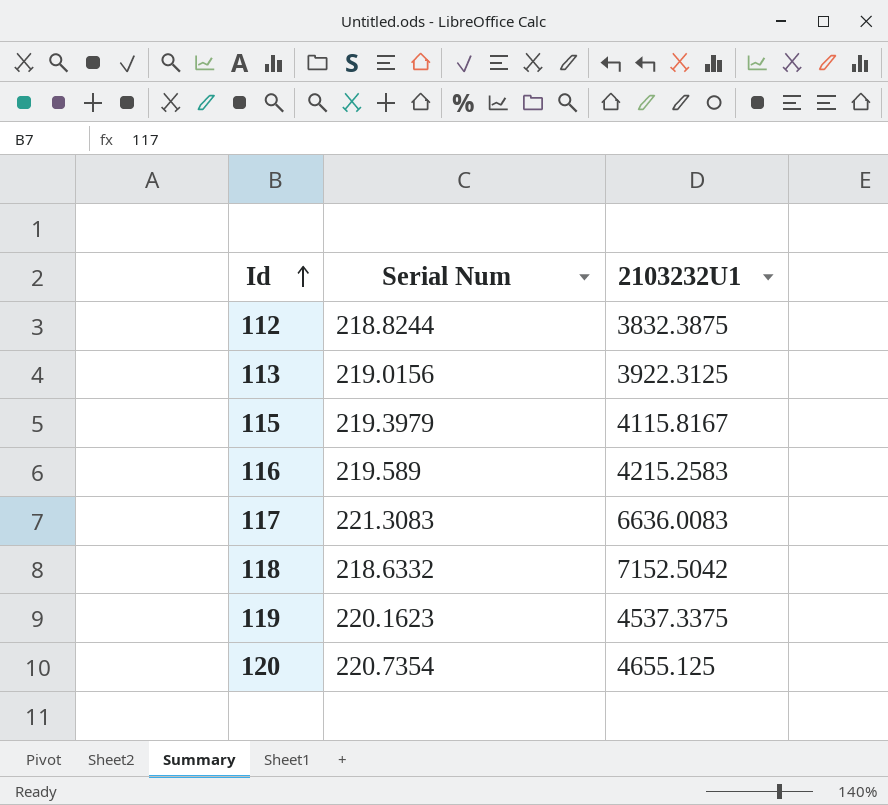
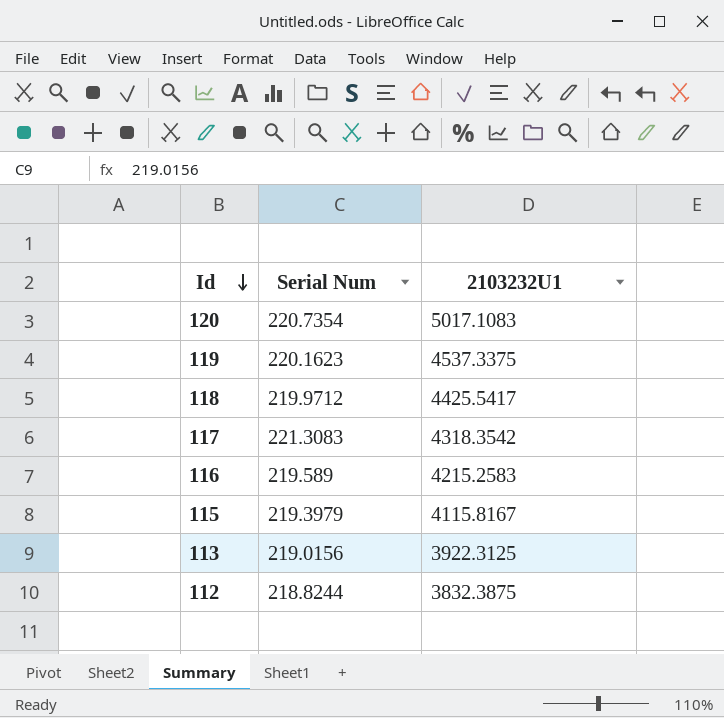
row order: Id ascending -> Id descending
120 | 2103232U1: 4655.125 -> 5017.1083
118 | Serial Num: 218.6332 -> 219.9712
118 | 2103232U1: 7152.5042 -> 4425.5417
117 | 2103232U1: 6636.0083 -> 4318.3542

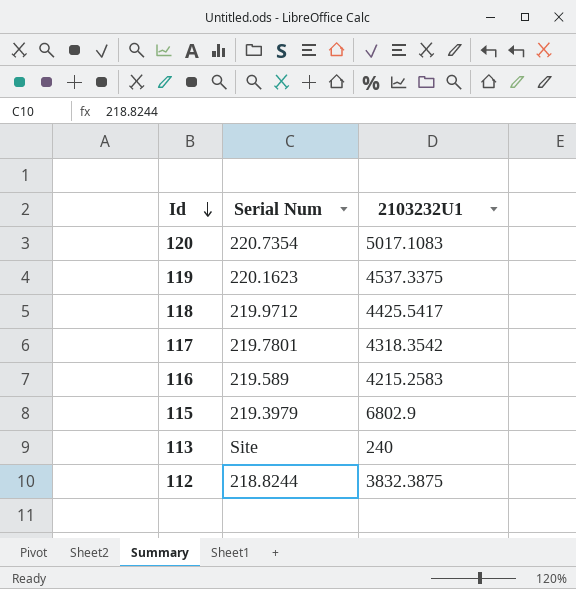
117 | Serial Num: 221.3083 -> 219.7801
115 | 2103232U1: 4115.8167 -> 6802.9
113 | Serial Num: 219.0156 -> Site
113 | 2103232U1: 3922.3125 -> 240

